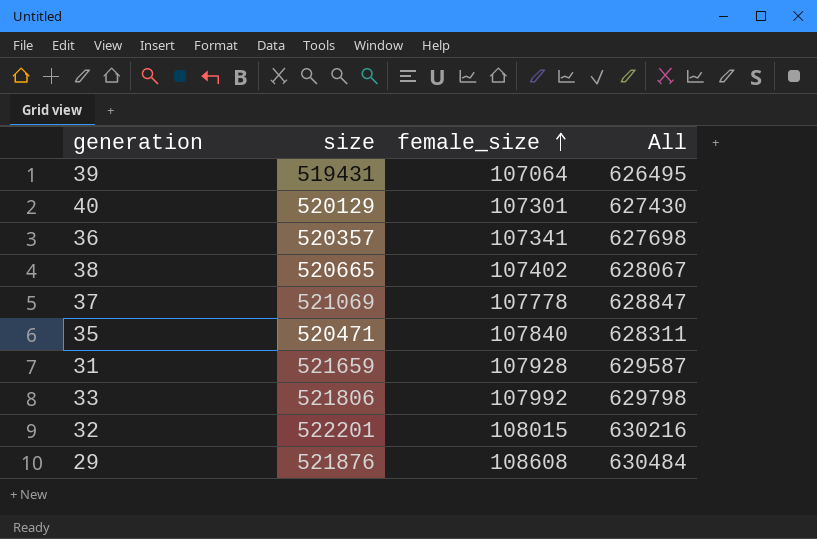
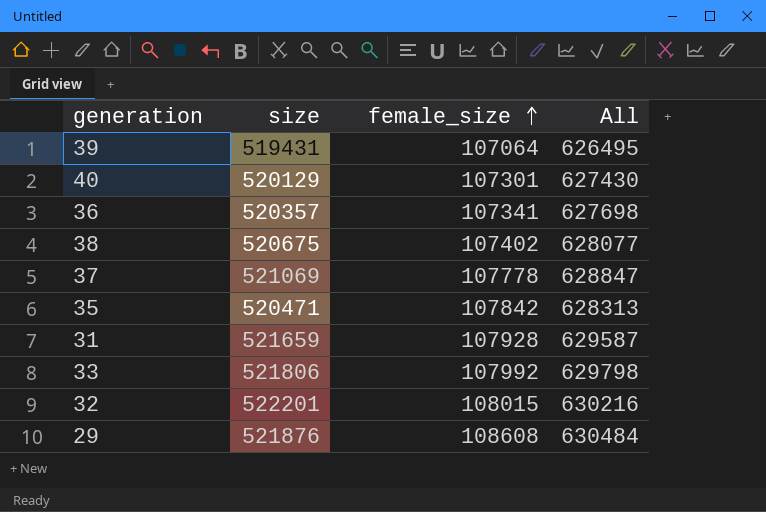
38 | size: 520665 -> 520675
38 | All: 628067 -> 628077
35 | female_size: 107840 -> 107842
35 | All: 628311 -> 628313

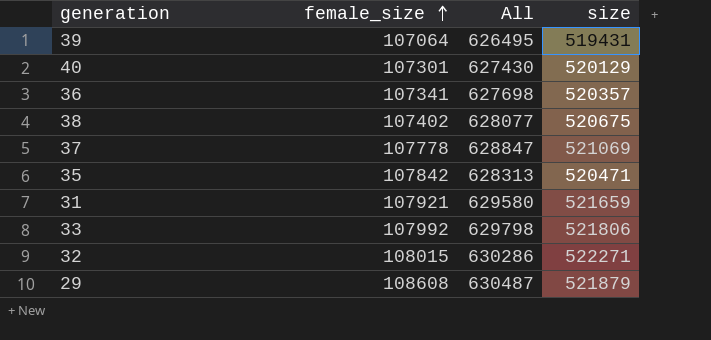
column size | position: 2 -> 4
31 | female_size: 107928 -> 107921
31 | All: 629587 -> 629580
32 | All: 630216 -> 630286
32 | size: 522201 -> 522271
29 | All: 630484 -> 630487
29 | size: 521876 -> 521879

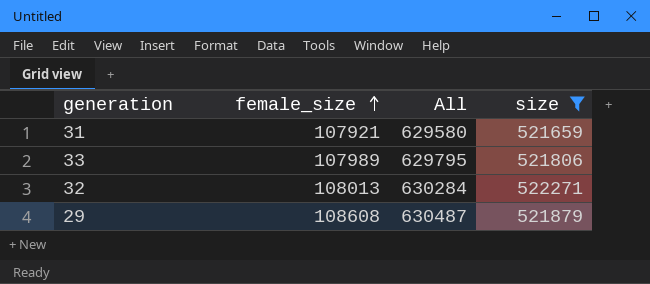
filter: none -> size >= 521659
33 | female_size: 107992 -> 107989
33 | All: 629798 -> 629795
32 | female_size: 108015 -> 108013
32 | All: 630286 -> 630284

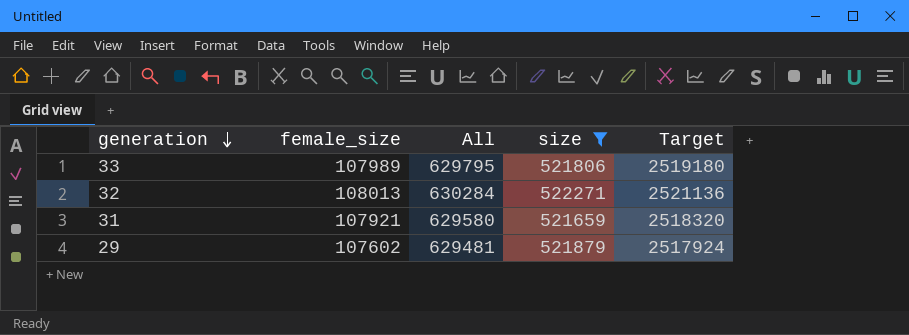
row order: female_size ascending -> generation descending
column Target | formula: none -> [All] * 4
29 | female_size: 108608 -> 107602
29 | All: 630487 -> 629481

